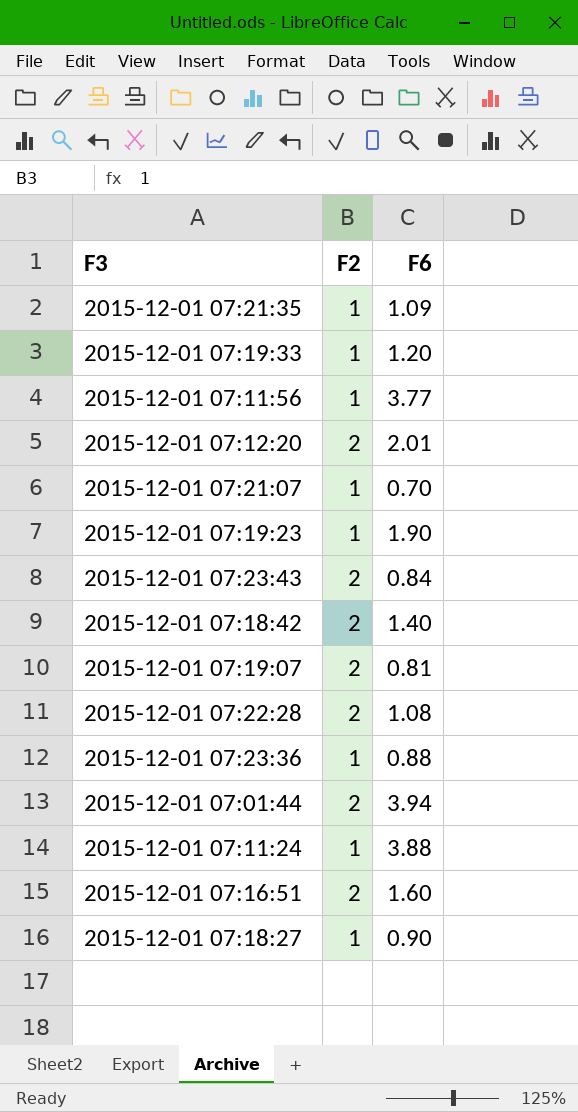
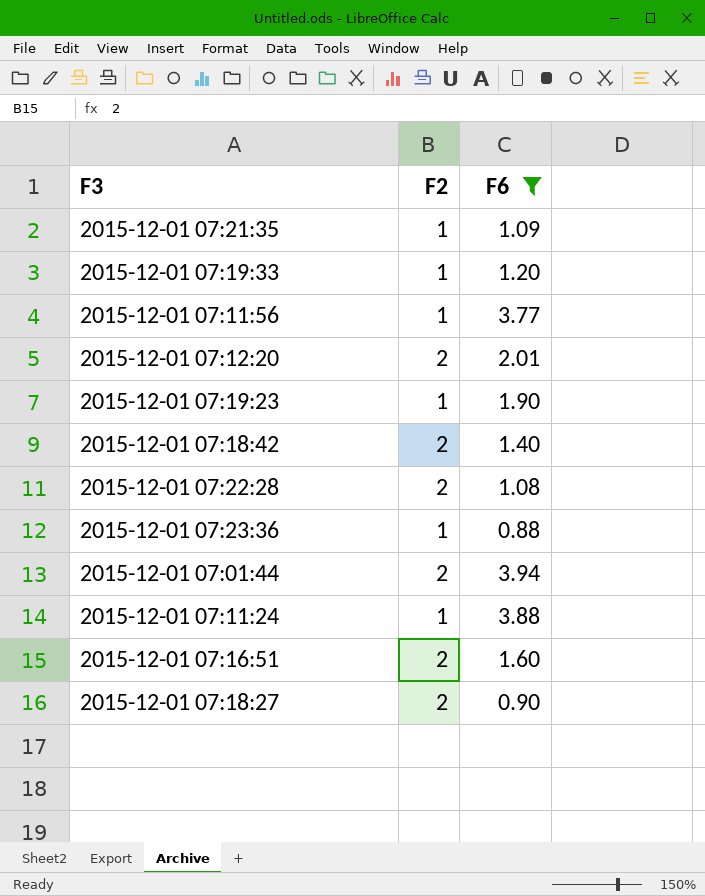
filter: none -> F6 >= 0.88
2015-12-01 07:18:27 | F2: 1 -> 2

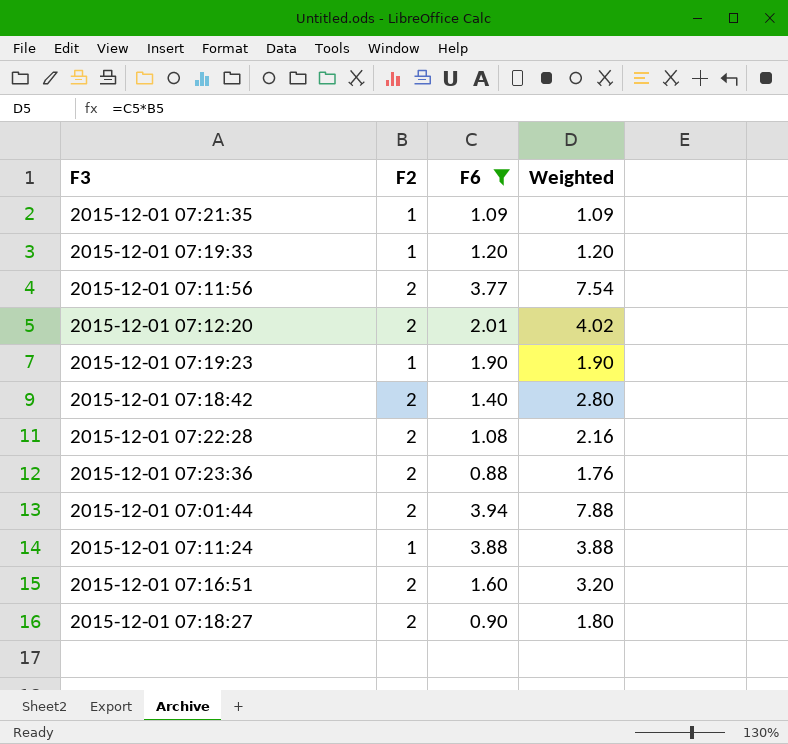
column Weighted | formula: none -> [F2] * [F6]
2015-12-01 07:11:56 | F2: 1 -> 2
2015-12-01 07:23:36 | F2: 1 -> 2

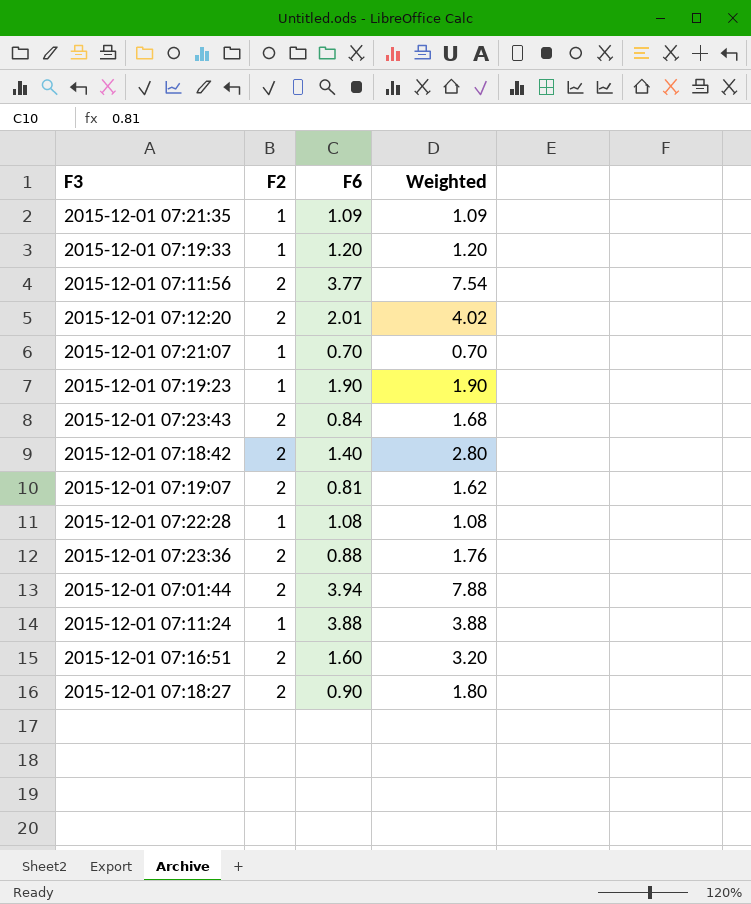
filter: F6 >= 0.88 -> none
2015-12-01 07:22:28 | F2: 2 -> 1
2015-12-01 07:22:28 | Weighted: 2.16 -> 1.08

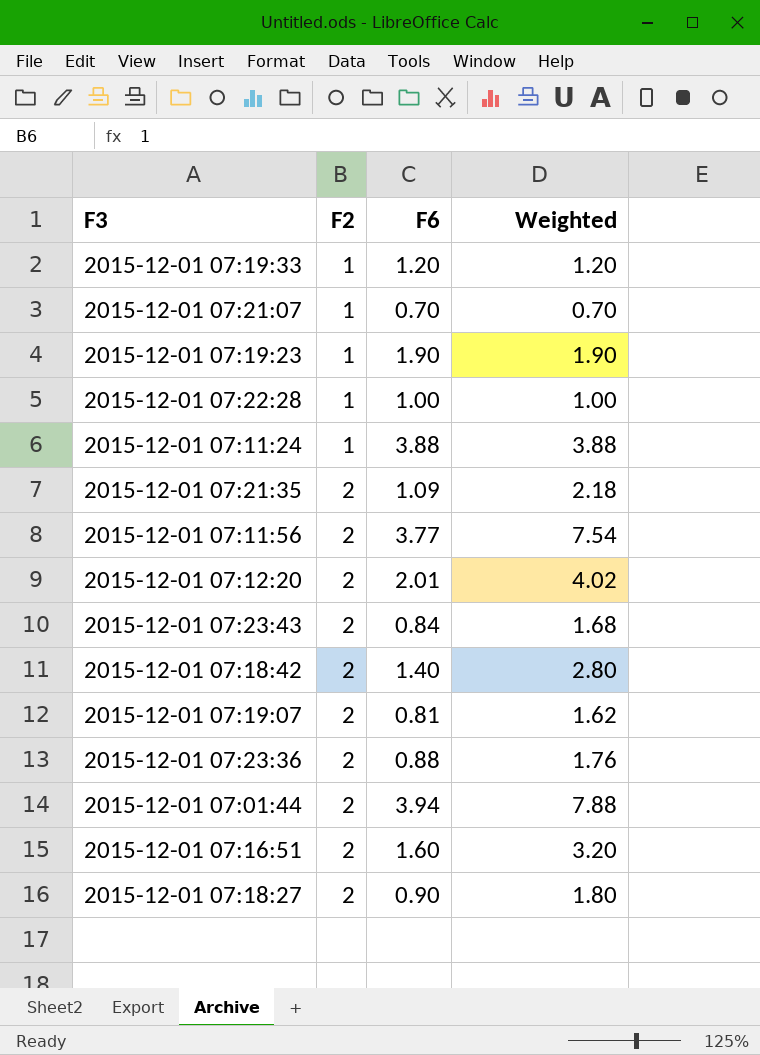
row order: none -> F2 ascending
2015-12-01 07:22:28 | F6: 1.08 -> 1.00
2015-12-01 07:22:28 | Weighted: 1.08 -> 1.00
2015-12-01 07:21:35 | F2: 1 -> 2
2015-12-01 07:21:35 | Weighted: 1.09 -> 2.18

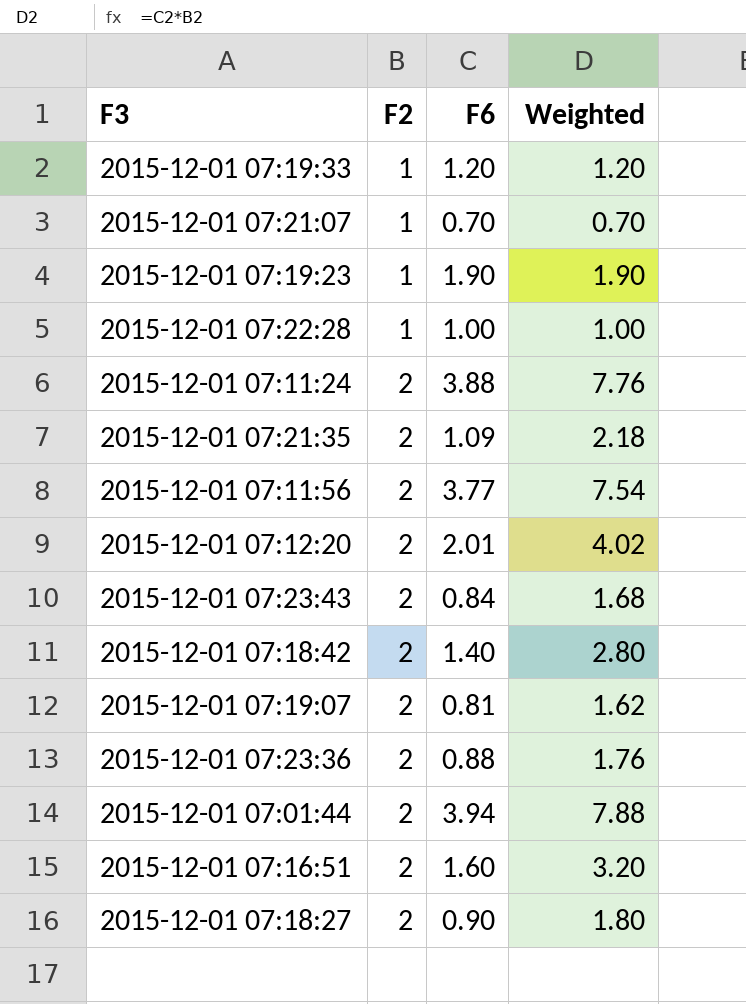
2015-12-01 07:11:24 | F2: 1 -> 2
2015-12-01 07:11:24 | Weighted: 3.88 -> 7.76

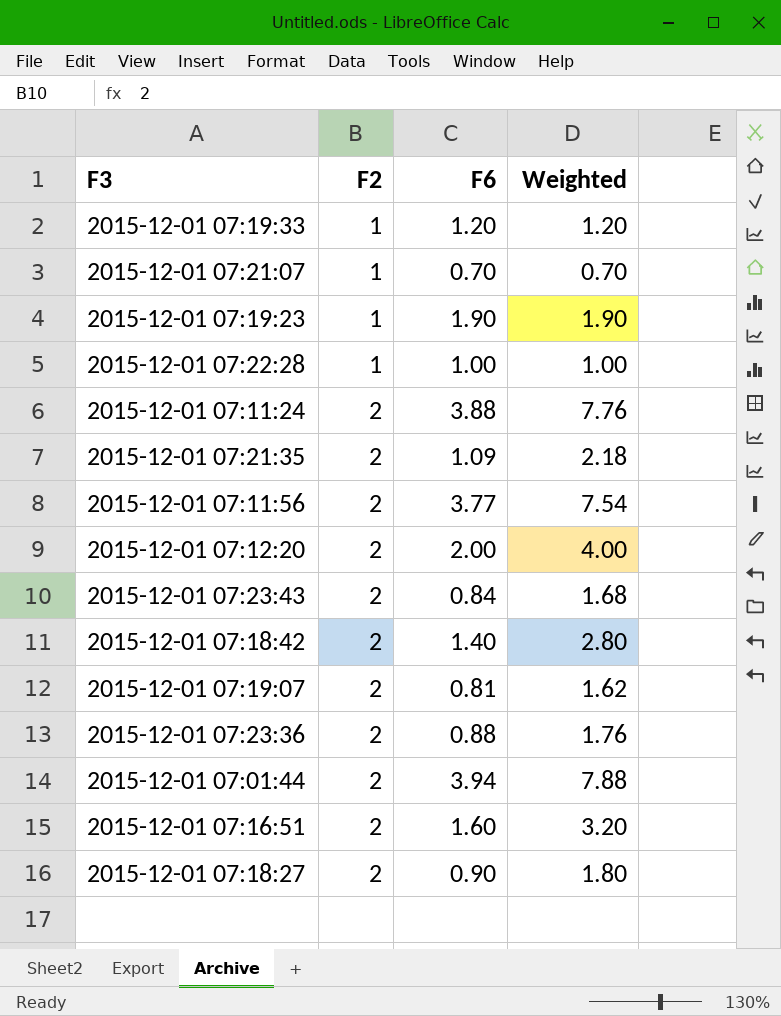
2015-12-01 07:12:20 | F6: 2.01 -> 2.00
2015-12-01 07:12:20 | Weighted: 4.02 -> 4.00

